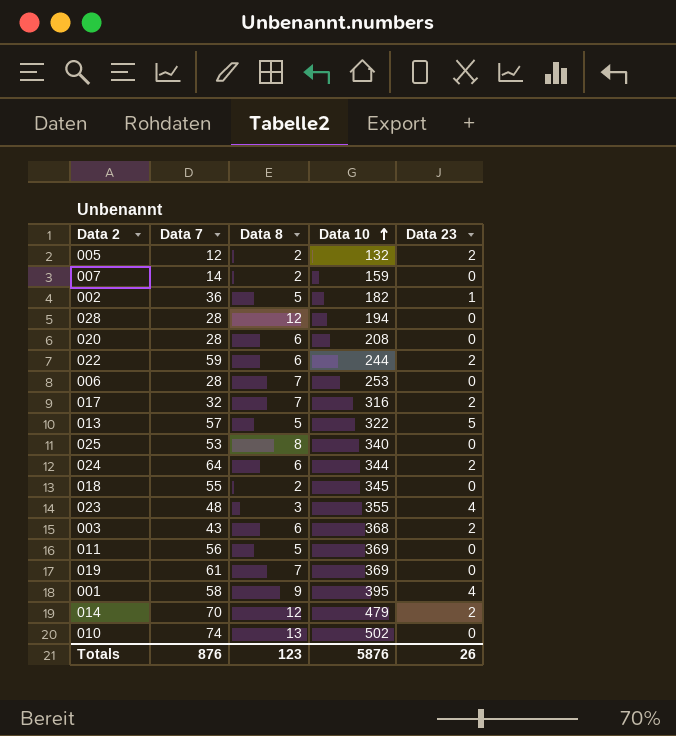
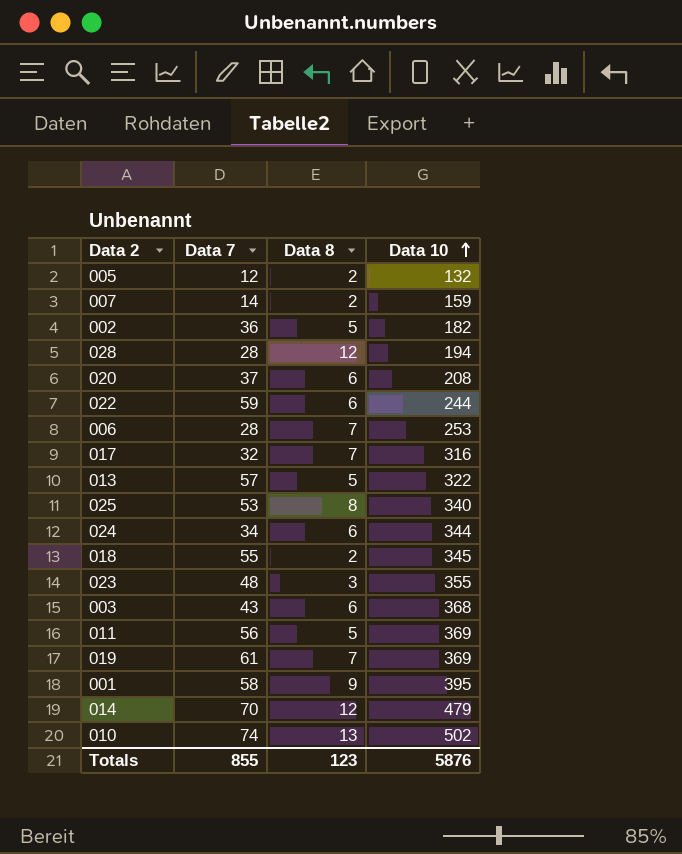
column Data 23 | position: 5 -> none
020 | Data 7: 28 -> 37
024 | Data 7: 64 -> 34
Totals | Data 7: 876 -> 855

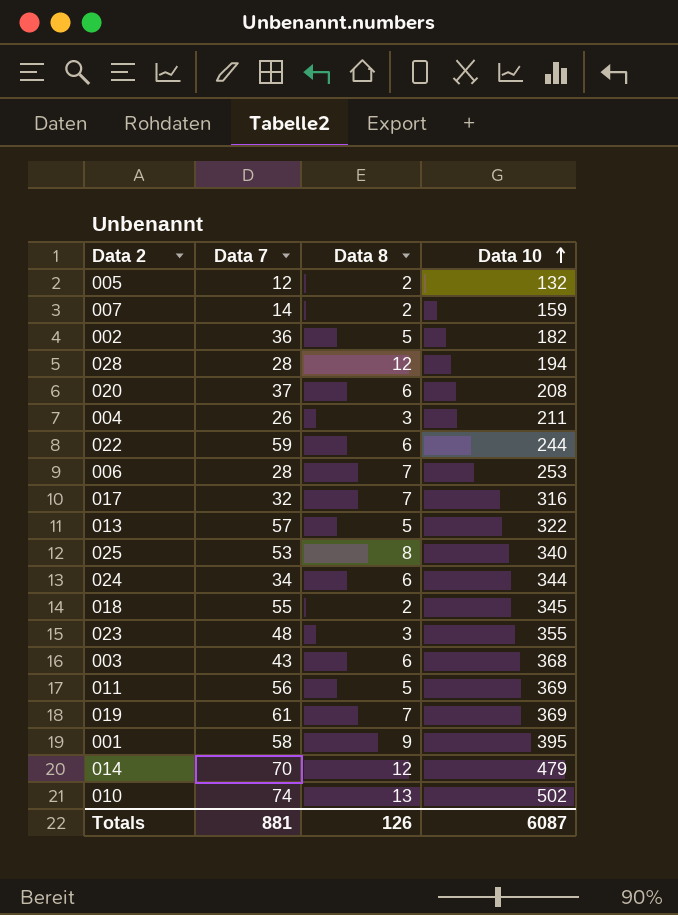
row 004: none -> 26 | 3 | 211
Totals | Data 7: 855 -> 881
Totals | Data 8: 123 -> 126
Totals | Data 10: 5876 -> 6087

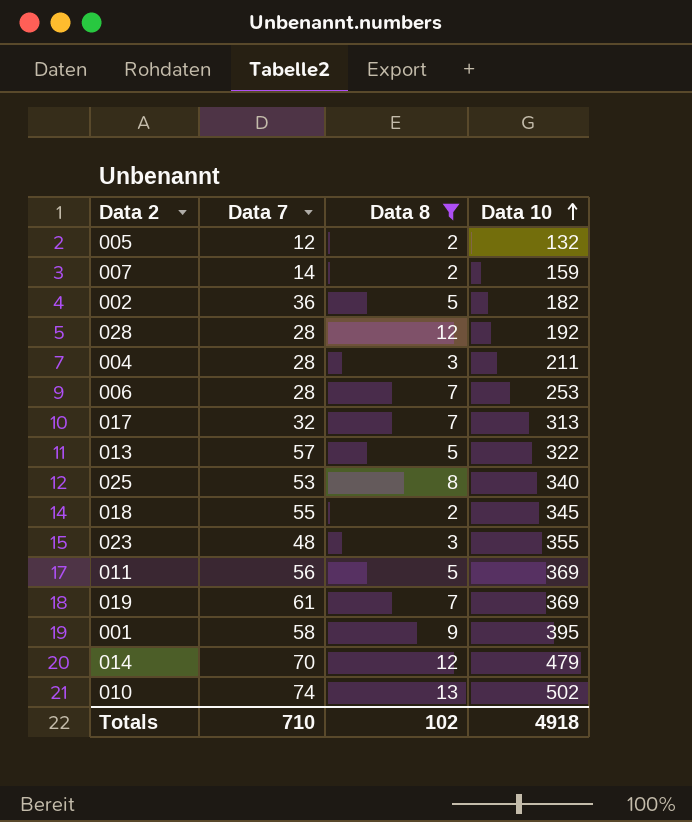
filter: none -> Data 8 != 6
028 | Data 10: 194 -> 192
004 | Data 7: 26 -> 28
017 | Data 10: 316 -> 313
Totals | Data 7: 881 -> 710
Totals | Data 8: 126 -> 102
Totals | Data 10: 6087 -> 4918

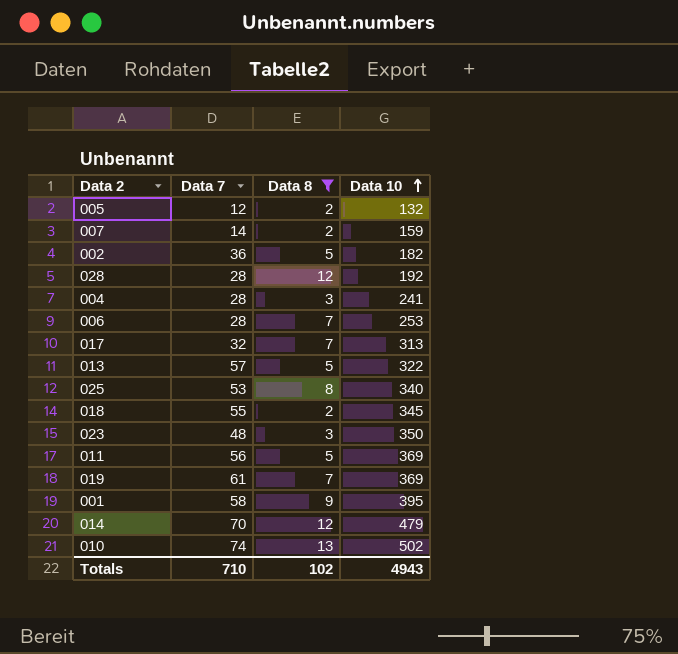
004 | Data 10: 211 -> 241
023 | Data 10: 355 -> 350
Totals | Data 10: 4918 -> 4943

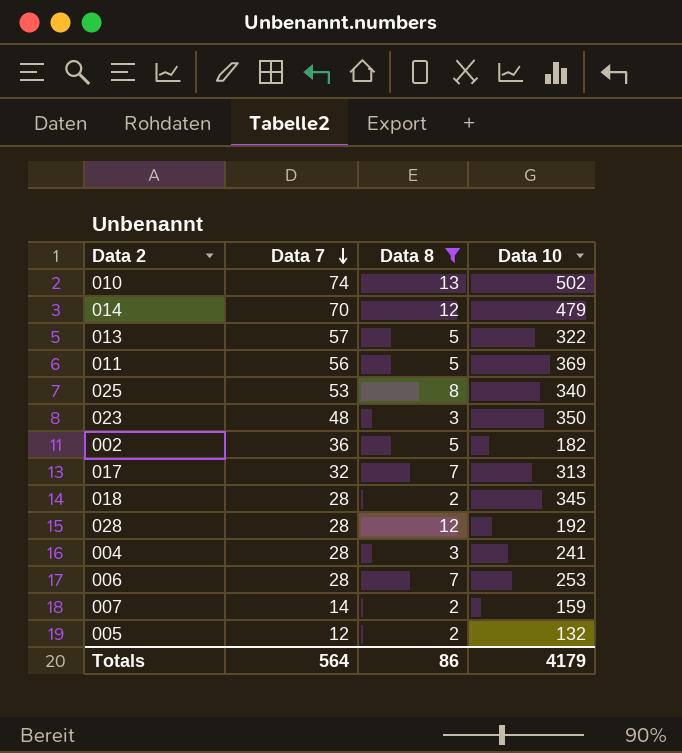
row order: Data 10 ascending -> Data 7 descending
row 019: 61 | 7 | 369 -> none
row 001: 58 | 9 | 395 -> none
018 | Data 7: 55 -> 28
Totals | Data 7: 710 -> 564
Totals | Data 8: 102 -> 86
Totals | Data 10: 4943 -> 4179

